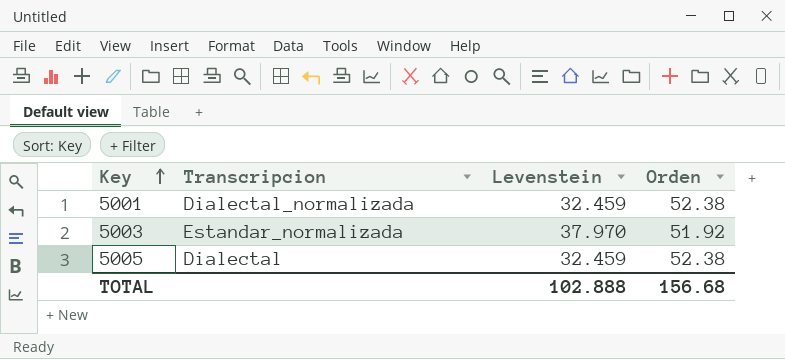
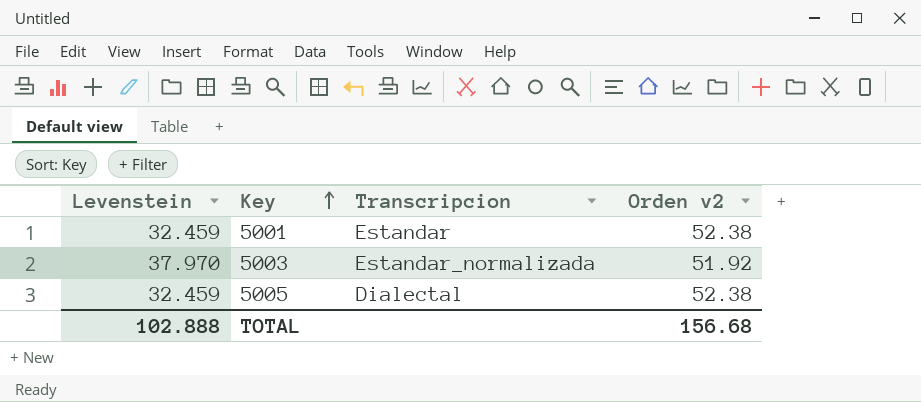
column Levenstein | position: 3 -> 1
column name: Orden -> Orden v2
5001 | Transcripcion: Dialectal_normalizada -> Estandar

